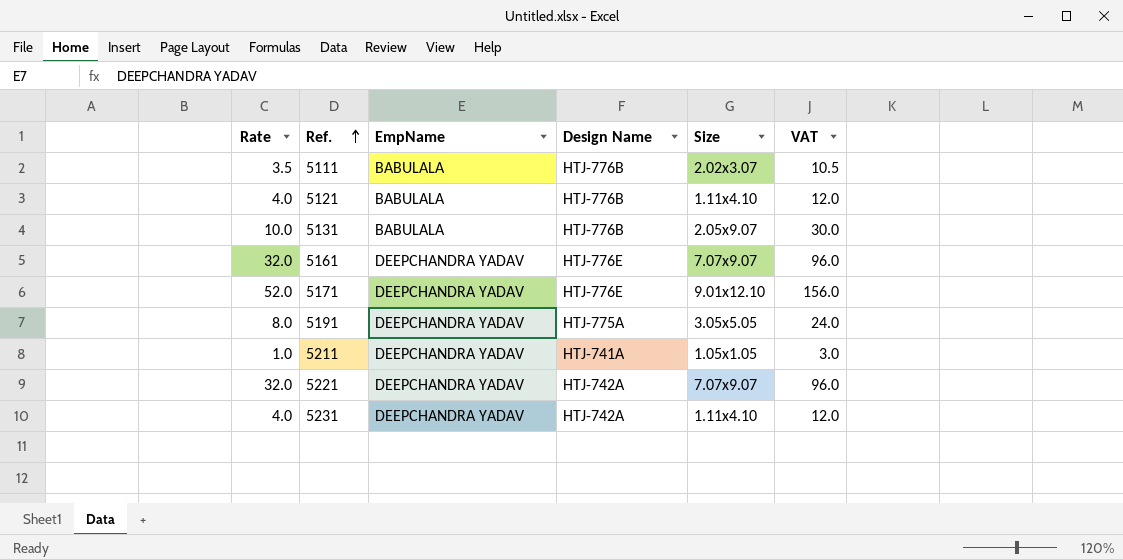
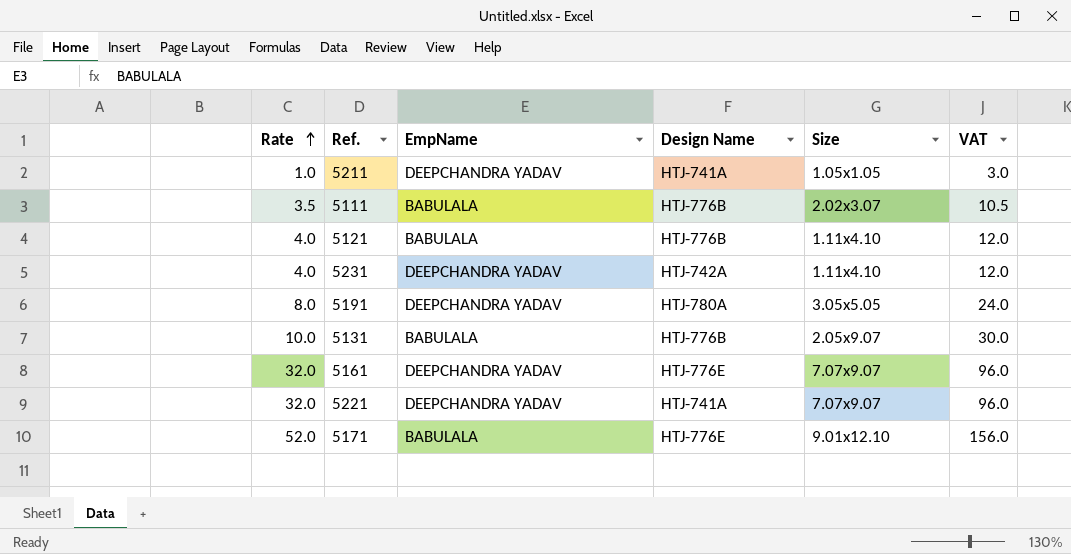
row order: Ref. ascending -> Rate ascending
5191 | Design Name: HTJ-775A -> HTJ-780A
5221 | Design Name: HTJ-742A -> HTJ-741A
5171 | EmpName: DEEPCHANDRA YADAV -> BABULALA

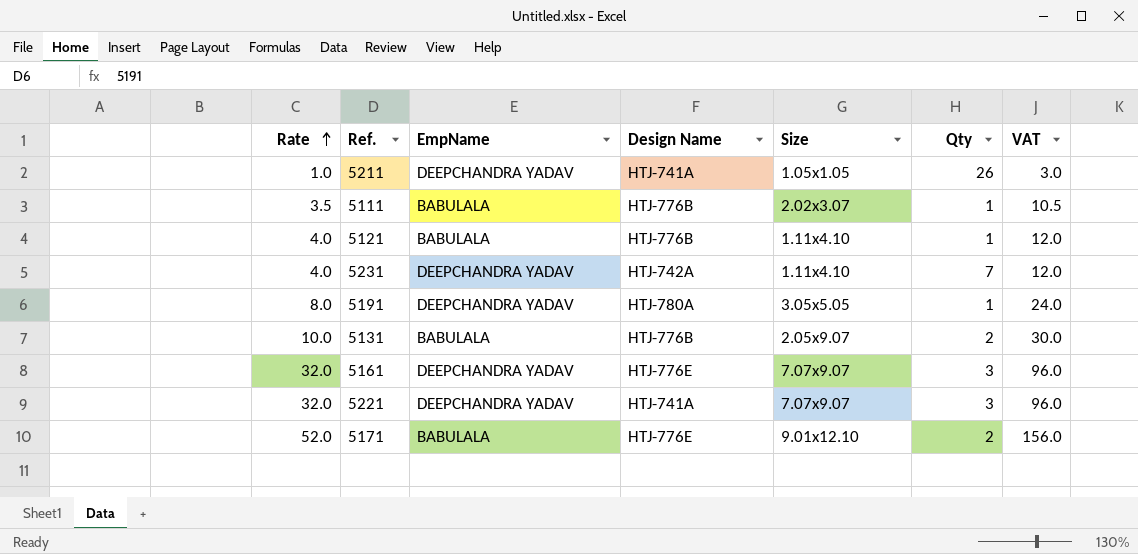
column Qty | position: none -> 6

